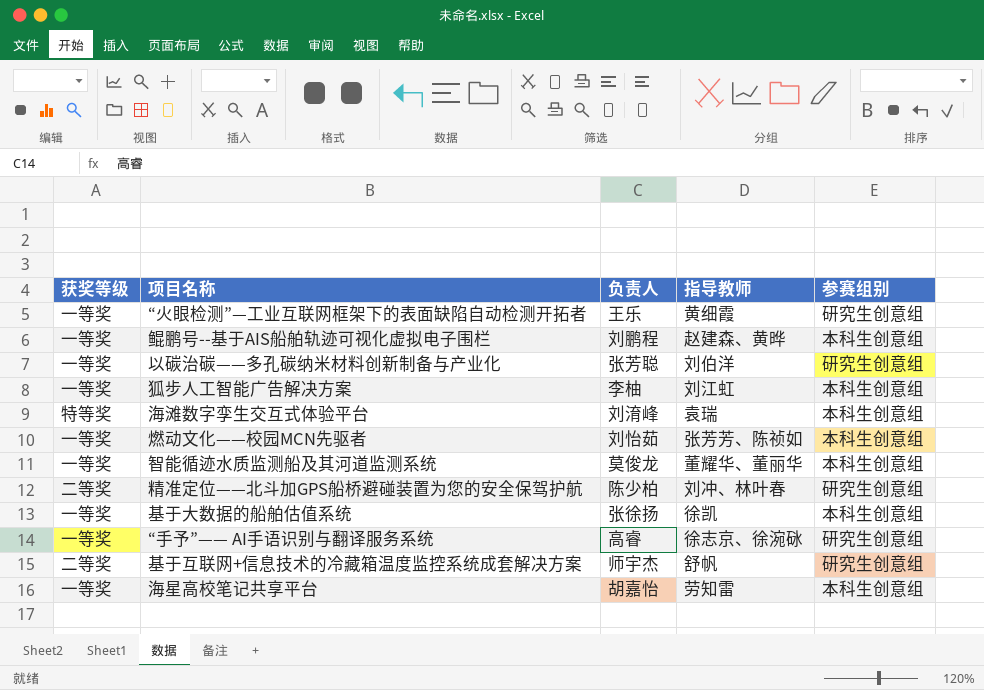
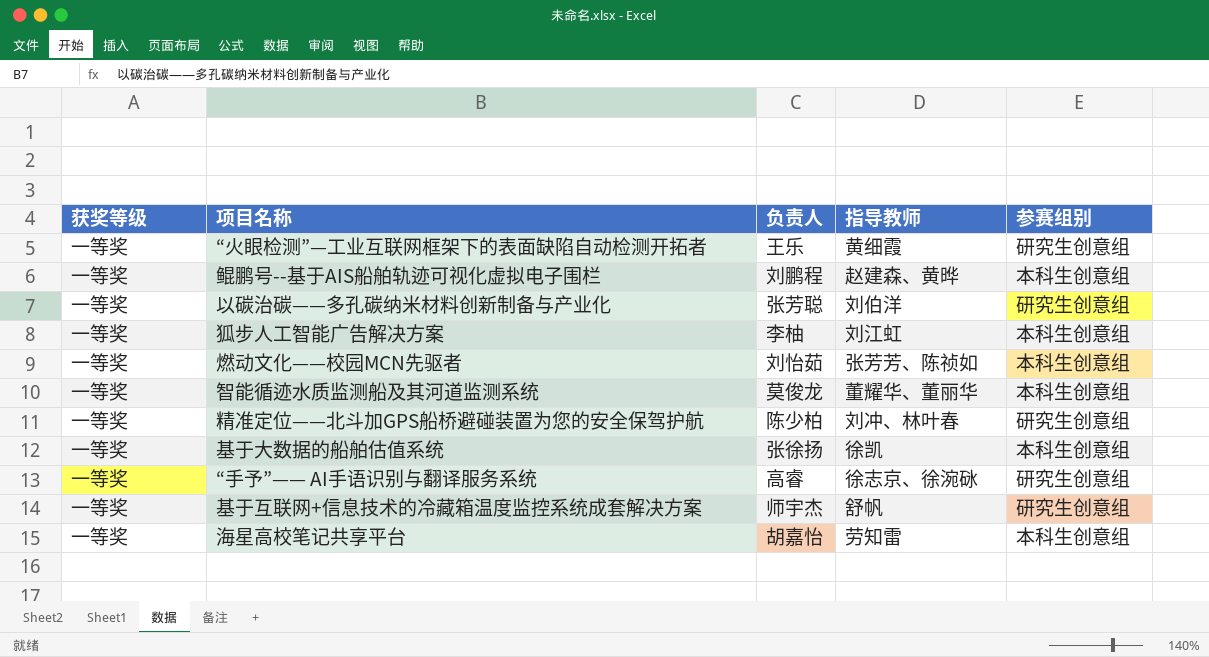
row 海滩数字孪生交互式体验平台: 特等奖 | 刘淯峰 | 袁瑞 | 本科生创意组 -> none
精准定位——北斗加GPS船桥避碰装置为您的安全保驾护航 | 获奖等级: 二等奖 -> 一等奖
基于互联网+信息技术的冷藏箱温度监控系统成套解决方案 | 获奖等级: 二等奖 -> 一等奖

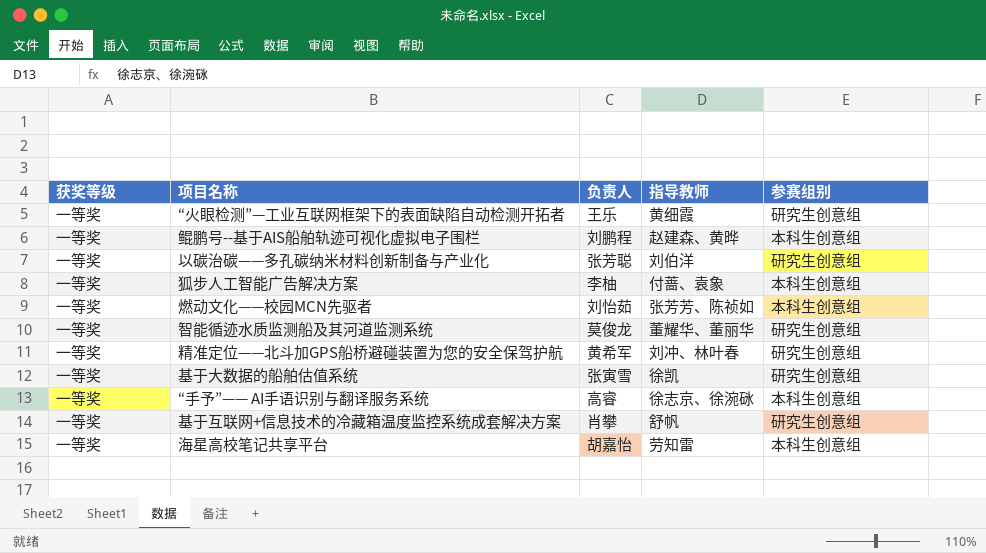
狐步人工智能广告解决方案 | 指导教师: 刘江虹 -> 付蔷、袁象
智能循迹水质监测船及其河道监测系统 | 参赛组别: 本科生创意组 -> 研究生创意组
精准定位——北斗加GPS船桥避碰装置为您的安全保驾护航 | 负责人: 陈少柏 -> 黄希军
基于大数据的船舶估值系统 | 负责人: 张徐扬 -> 张寅雪
基于大数据的船舶估值系统 | 参赛组别: 本科生创意组 -> 研究生创意组
“手予”—— AI手语识别与翻译服务系统 | 参赛组别: 研究生创意组 -> 本科生创意组
基于互联网+信息技术的冷藏箱温度监控系统成套解决方案 | 负责人: 师宇杰 -> 肖攀

